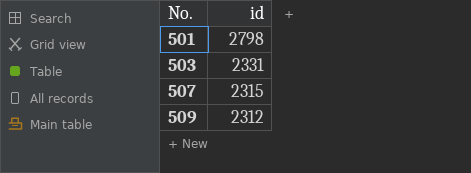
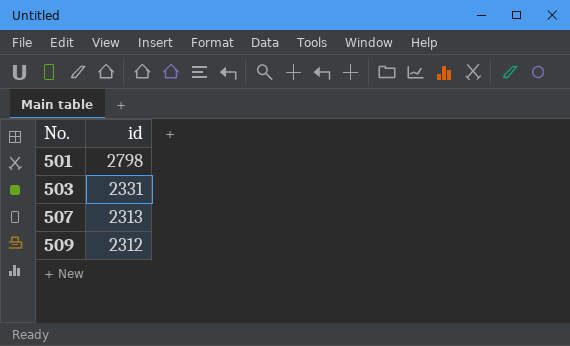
507 | id: 2315 -> 2313

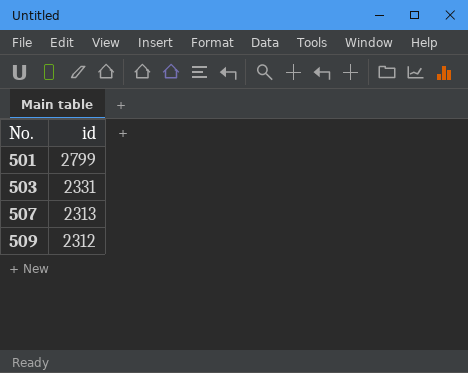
501 | id: 2798 -> 2799

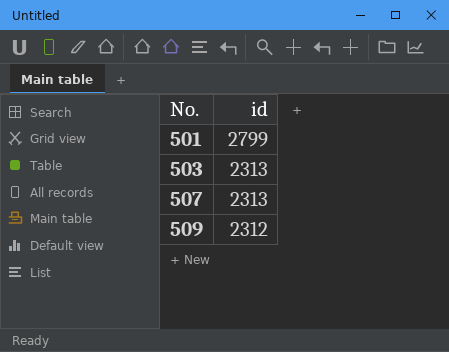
503 | id: 2331 -> 2313

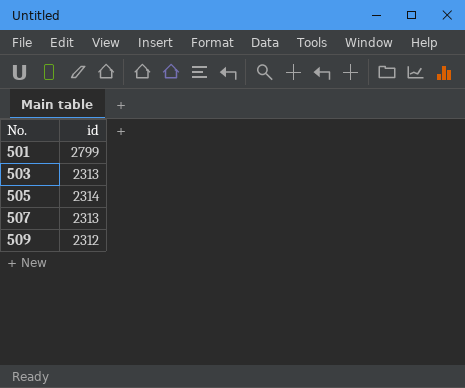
row 505: none -> 2314

